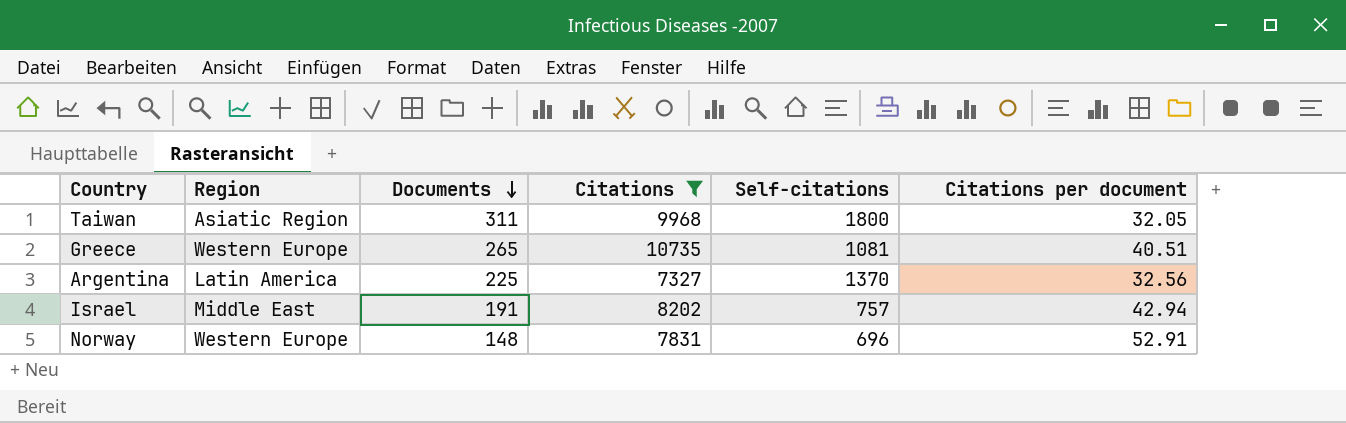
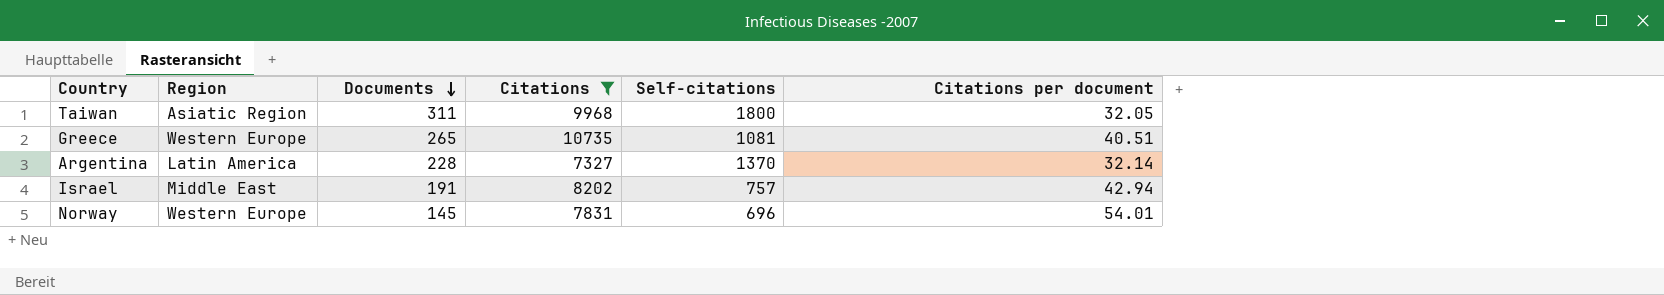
Argentina | Documents: 225 -> 228
Argentina | Citations per document: 32.56 -> 32.14
Norway | Documents: 148 -> 145
Norway | Citations per document: 52.91 -> 54.01

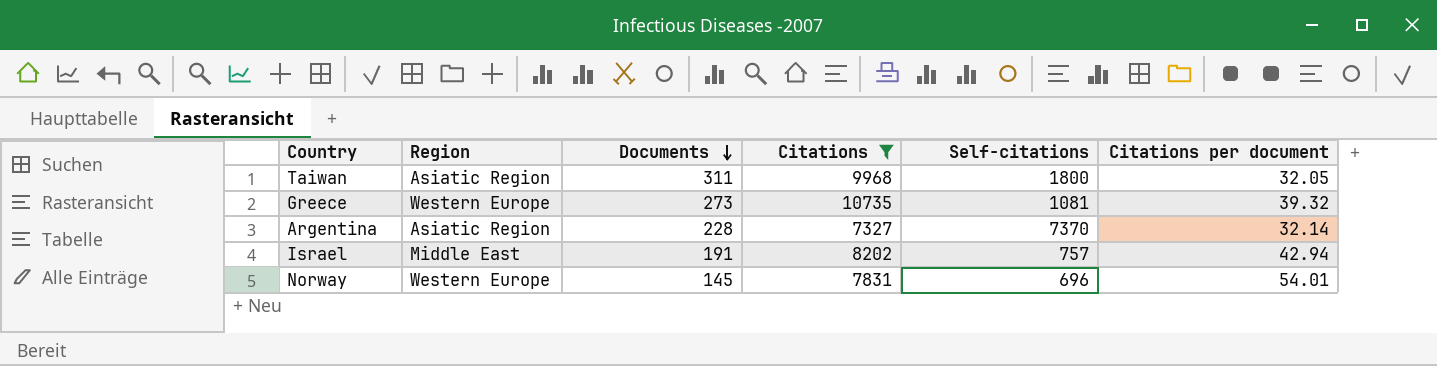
Greece | Documents: 265 -> 273
Greece | Citations per document: 40.51 -> 39.32
Argentina | Region: Latin America -> Asiatic Region
Argentina | Self-citations: 1370 -> 7370

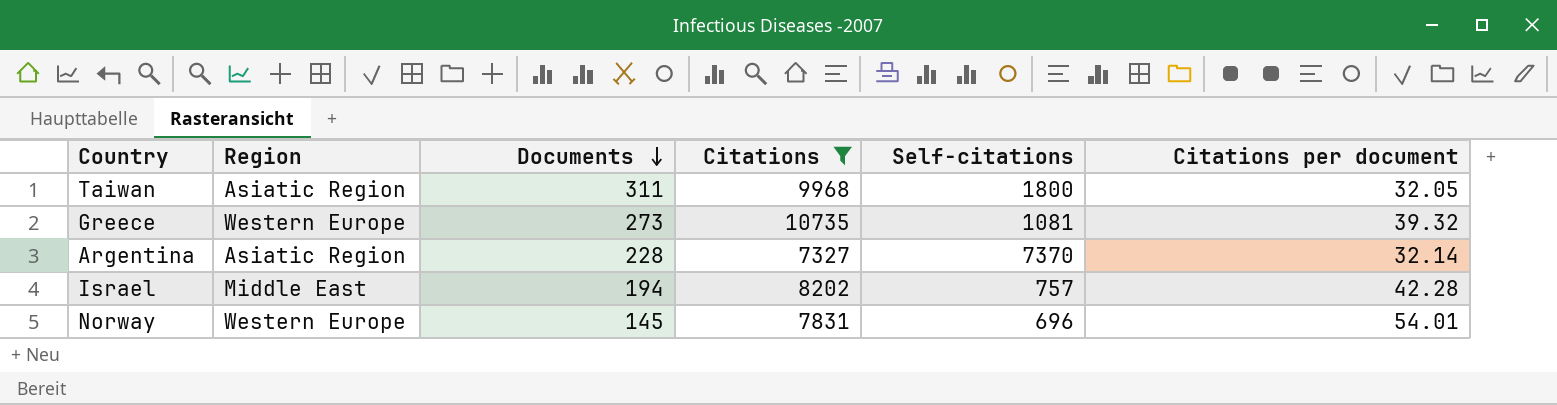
Israel | Documents: 191 -> 194
Israel | Citations per document: 42.94 -> 42.28

